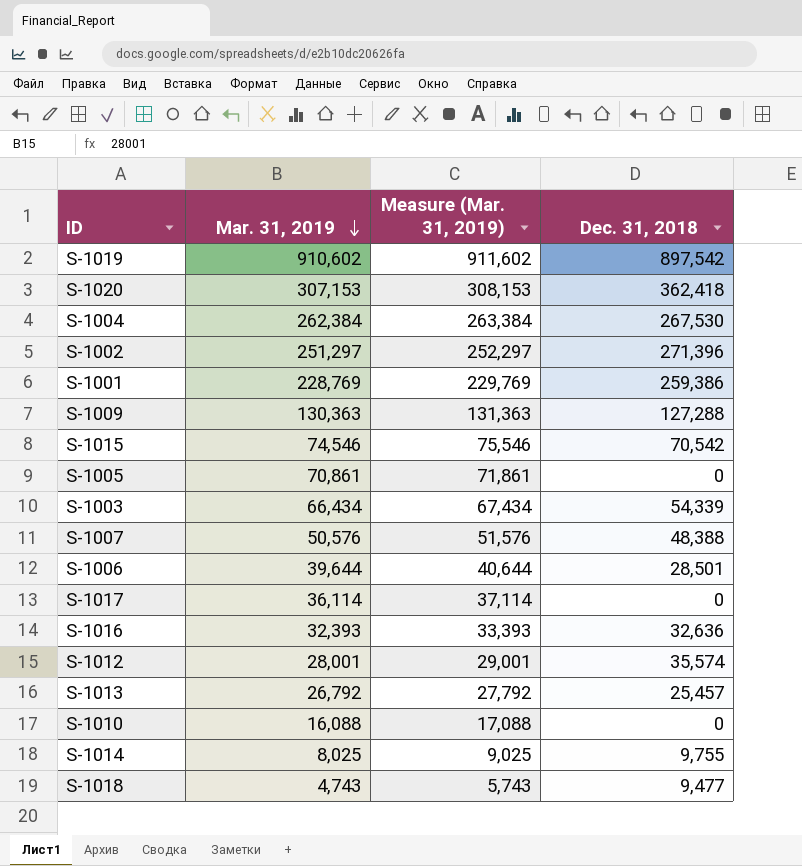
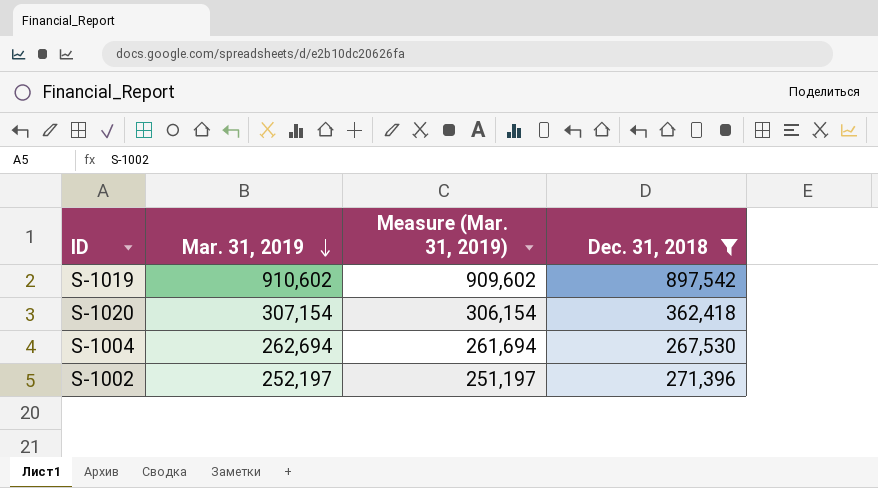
filter: none -> Dec. 31, 2018 >= 267,530
column Measure (Mar. 31, 2019) | formula: [Mar. 31, 2019] + 1000 -> [Mar. 31, 2019] - 1000
S-1020 | Mar. 31, 2019: 307,153 -> 307,154
S-1004 | Mar. 31, 2019: 262,384 -> 262,694
S-1002 | Mar. 31, 2019: 251,297 -> 252,197

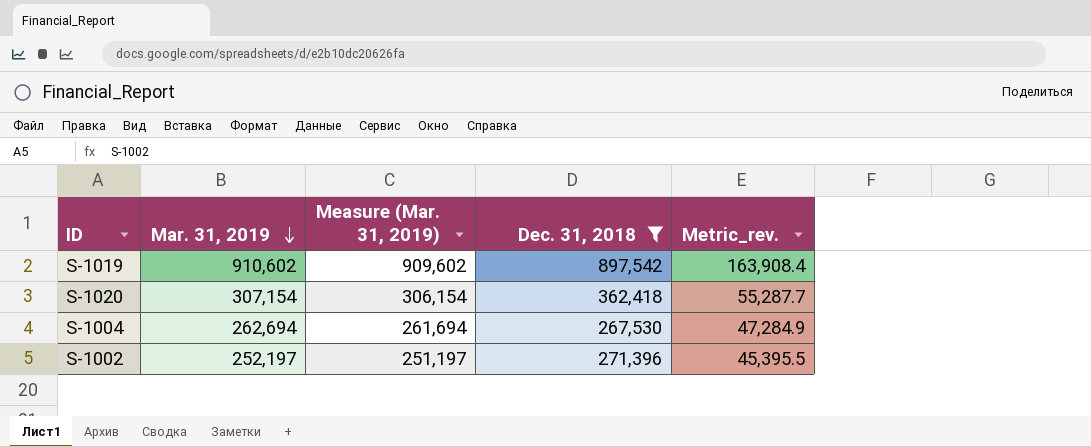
column Metric_rev. | formula: none -> [Mar. 31, 2019] * 0.18

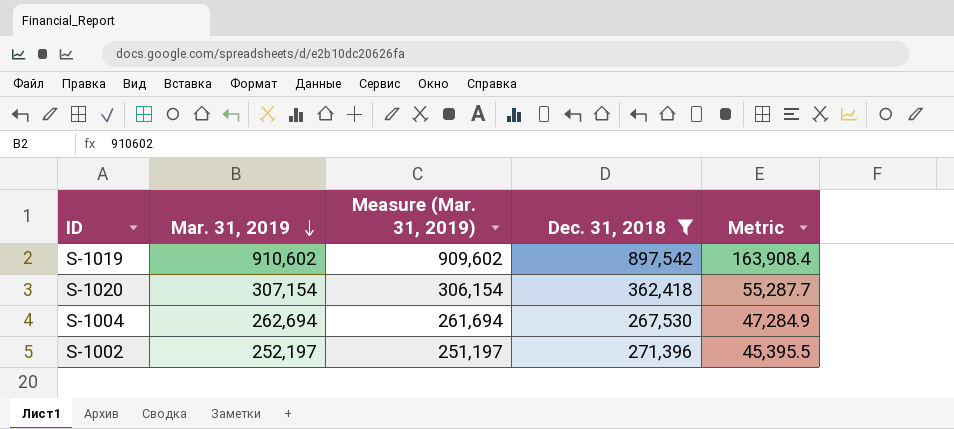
column name: Metric_rev. -> Metric

